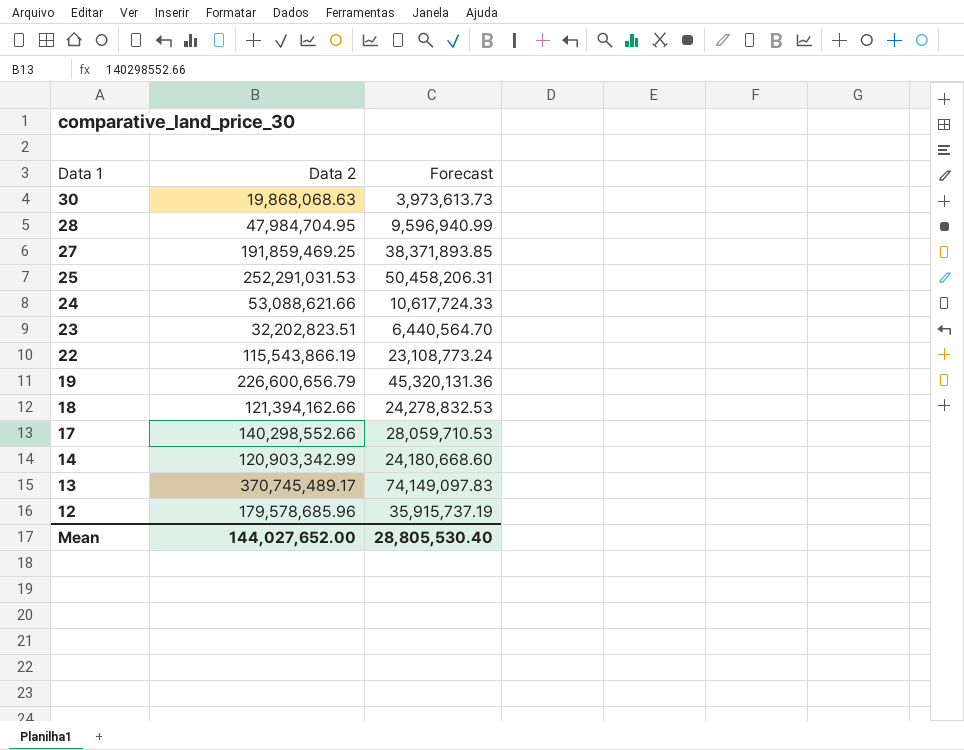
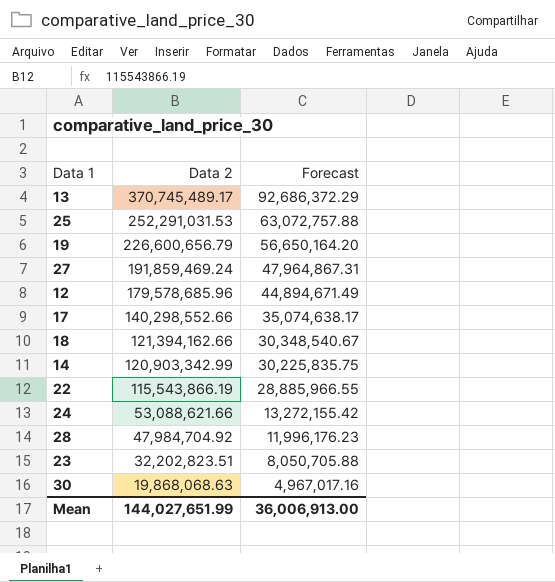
row order: Data 1 descending -> Data 2 descending
column Forecast | formula: [Data 2] * 0.2 -> [Data 2] * 0.25
27 | Data 2: 191,859,469.25 -> 191,859,469.24
28 | Data 2: 47,984,704.95 -> 47,984,704.92
Mean | Data 2: 144,027,652.00 -> 144,027,651.99
Mean | Forecast: 28,805,530.40 -> 36,006,913.00

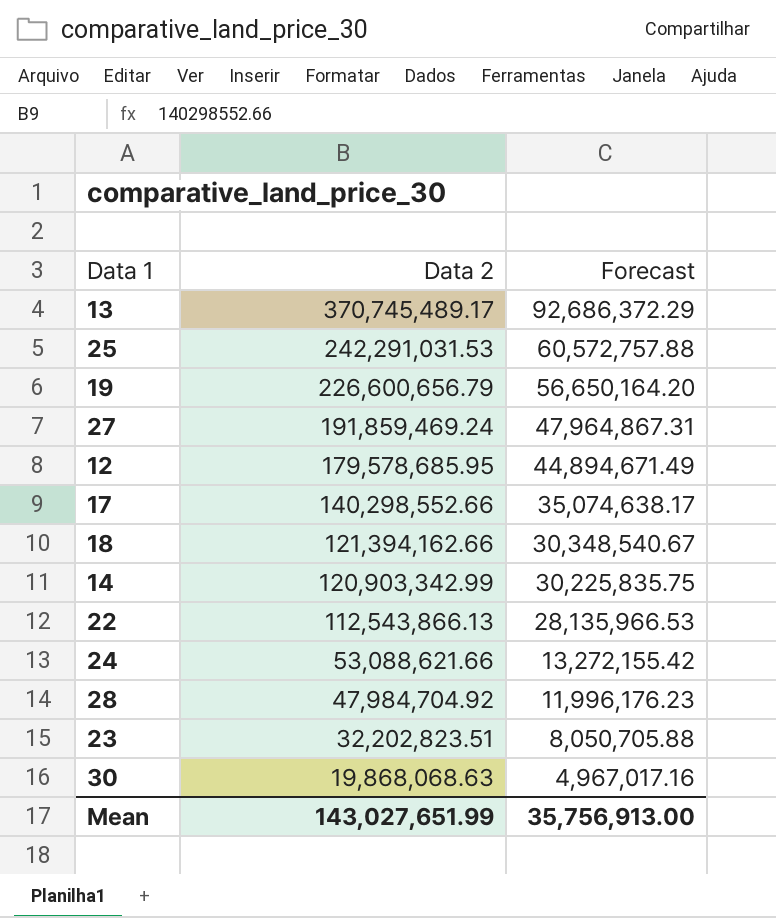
25 | Data 2: 252,291,031.53 -> 242,291,031.53
25 | Forecast: 63,072,757.88 -> 60,572,757.88
12 | Data 2: 179,578,685.96 -> 179,578,685.95
22 | Data 2: 115,543,866.19 -> 112,543,866.13
22 | Forecast: 28,885,966.55 -> 28,135,966.53
Mean | Data 2: 144,027,651.99 -> 143,027,651.99
Mean | Forecast: 36,006,913.00 -> 35,756,913.00

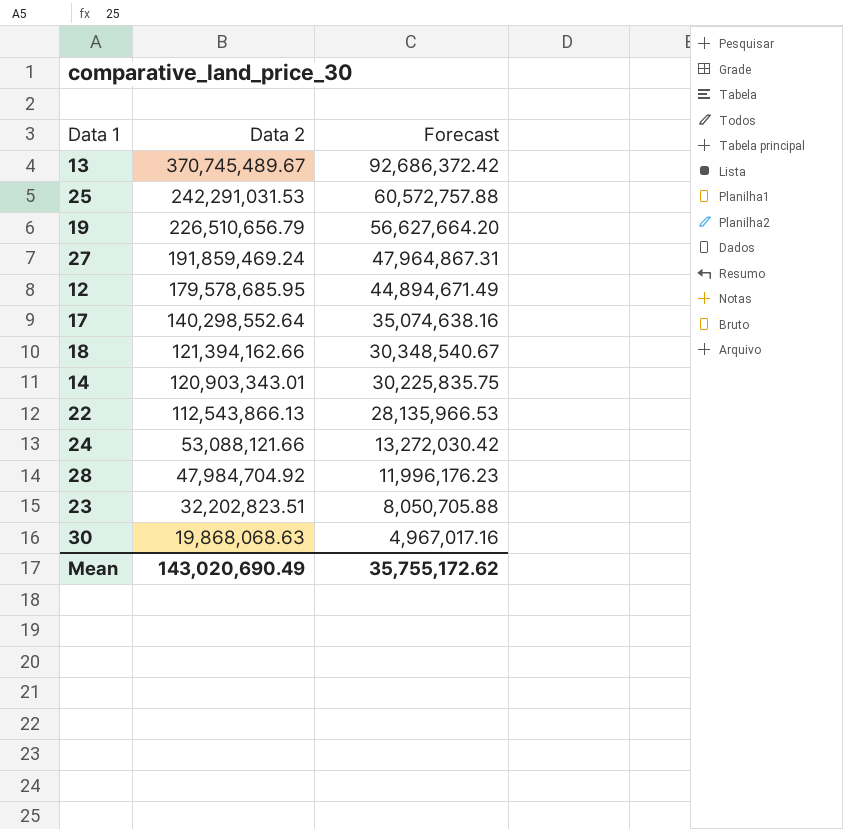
13 | Data 2: 370,745,489.17 -> 370,745,489.67
13 | Forecast: 92,686,372.29 -> 92,686,372.42
19 | Data 2: 226,600,656.79 -> 226,510,656.79
19 | Forecast: 56,650,164.20 -> 56,627,664.20
17 | Data 2: 140,298,552.66 -> 140,298,552.64
17 | Forecast: 35,074,638.17 -> 35,074,638.16
14 | Data 2: 120,903,342.99 -> 120,903,343.01
24 | Data 2: 53,088,621.66 -> 53,088,121.66
24 | Forecast: 13,272,155.42 -> 13,272,030.42
Mean | Data 2: 143,027,651.99 -> 143,020,690.49
Mean | Forecast: 35,756,913.00 -> 35,755,172.62

